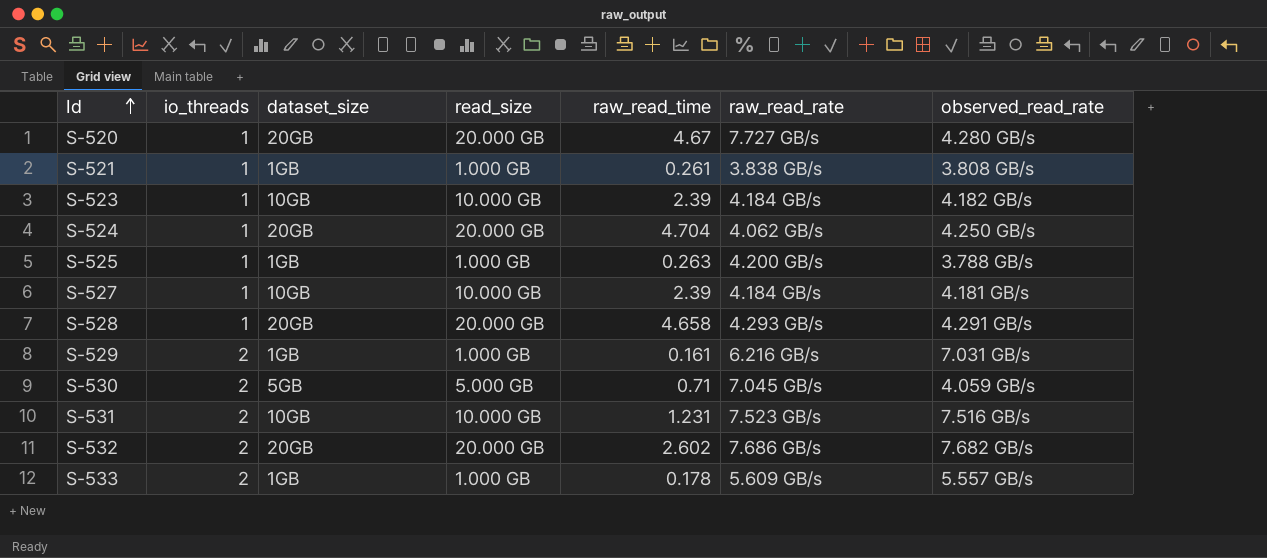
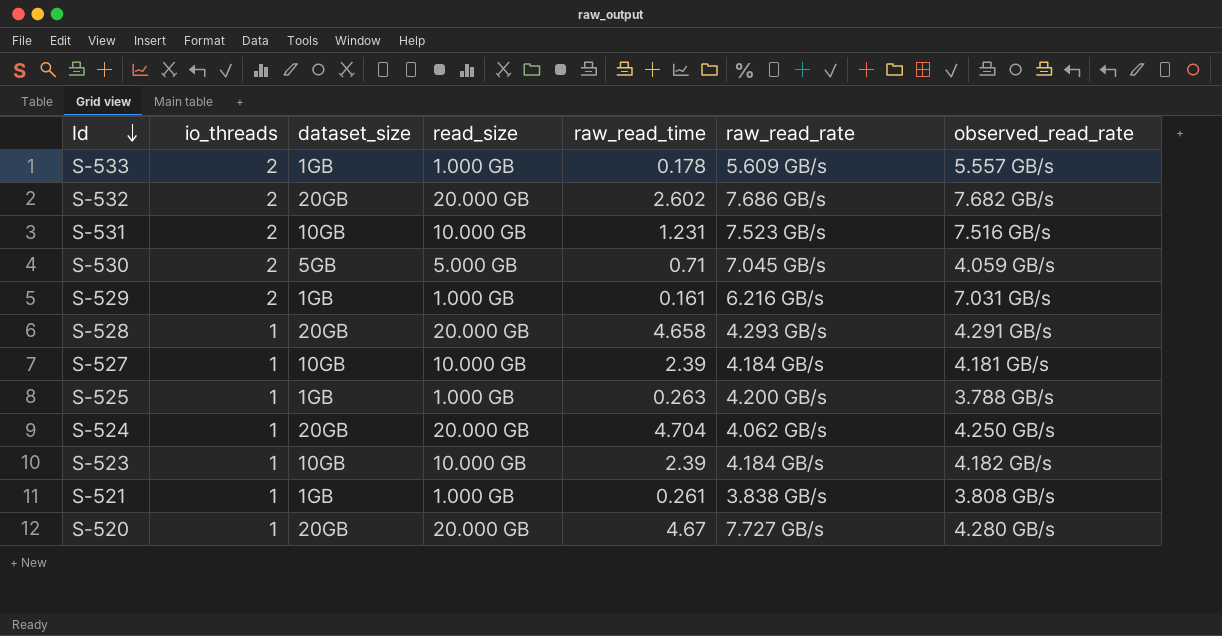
row order: Id ascending -> Id descending

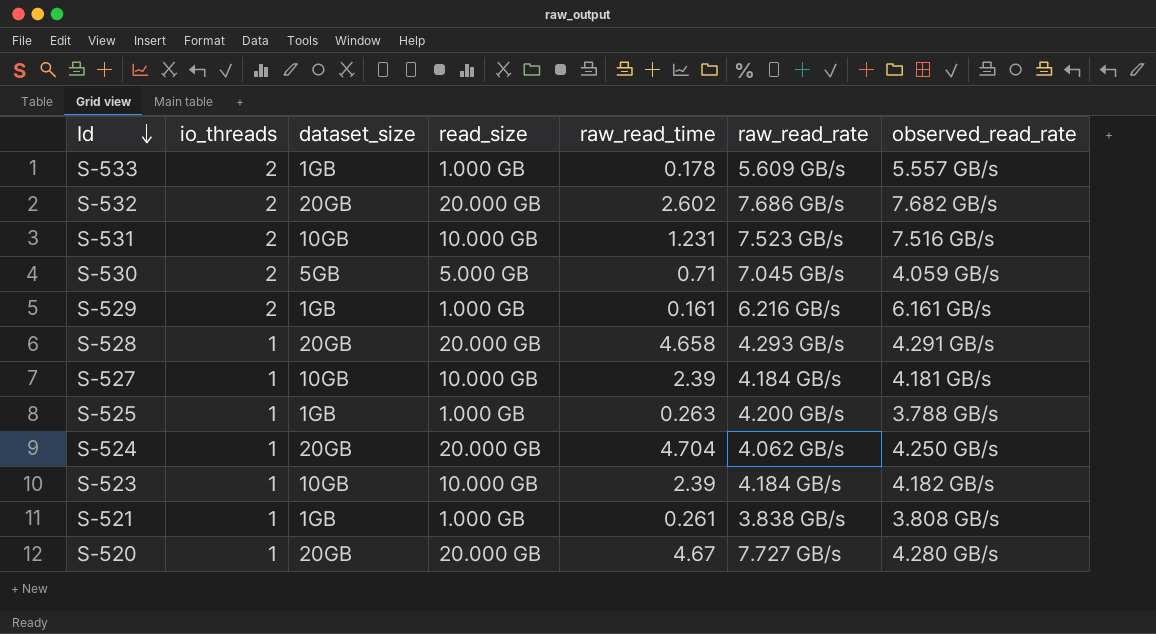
S-529 | observed_read_rate: 7.031 GB/s -> 6.161 GB/s

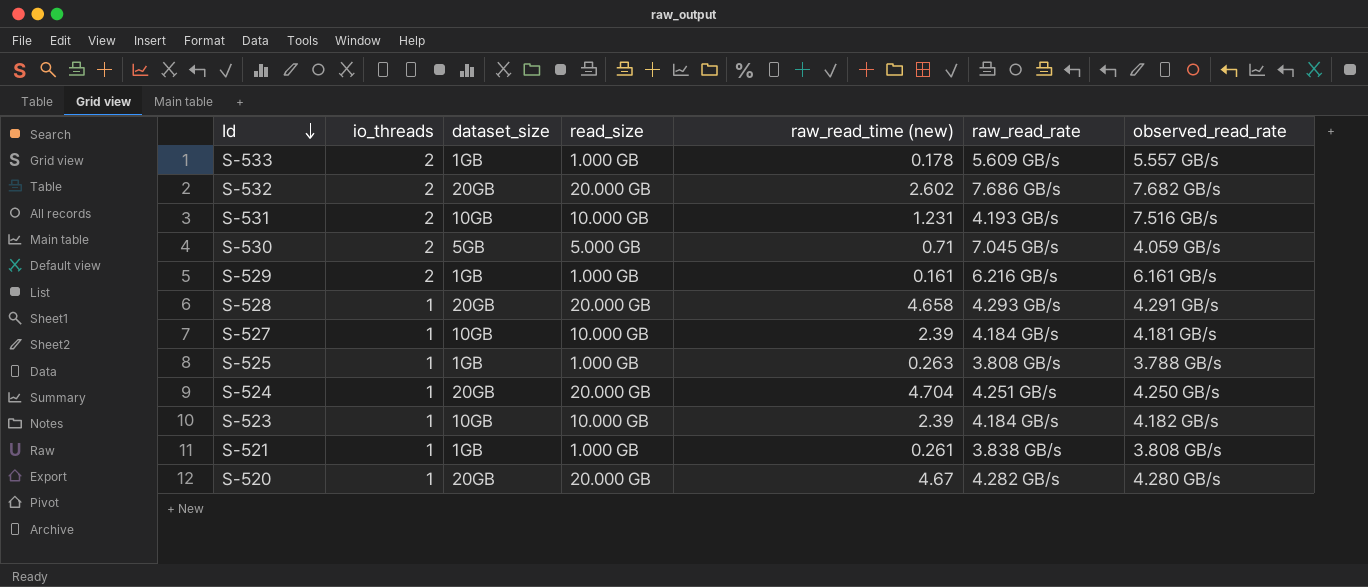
column name: raw_read_time -> raw_read_time (new)
S-531 | raw_read_rate: 7.523 GB/s -> 4.193 GB/s
S-525 | raw_read_rate: 4.200 GB/s -> 3.808 GB/s
S-524 | raw_read_rate: 4.062 GB/s -> 4.251 GB/s
S-520 | raw_read_rate: 7.727 GB/s -> 4.282 GB/s

